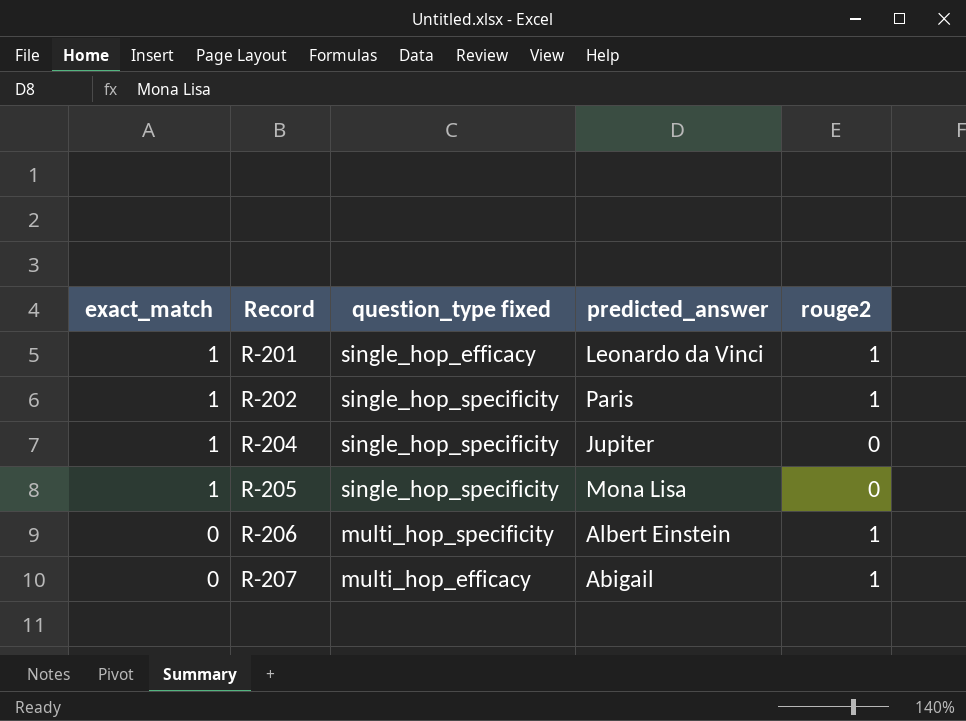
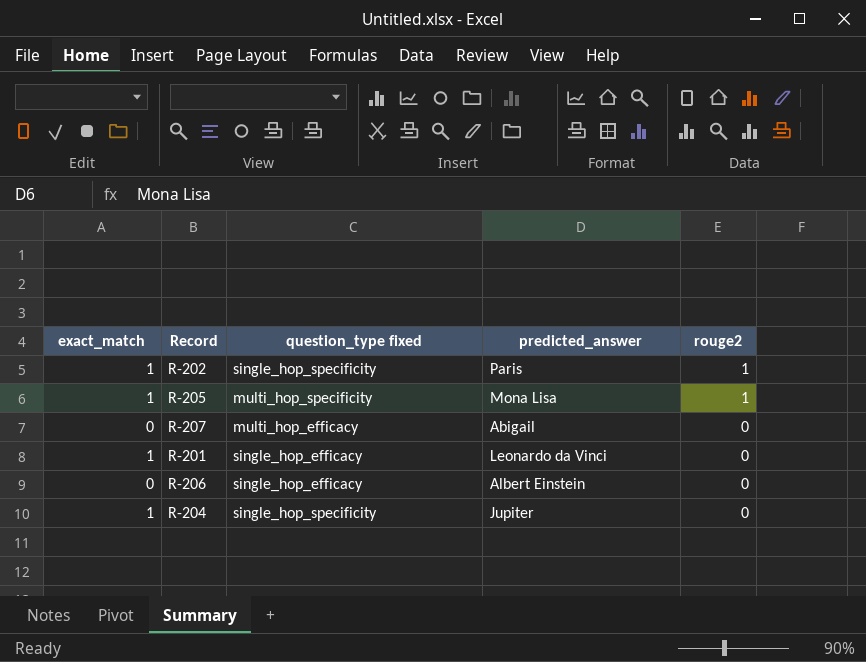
row order: exact_match descending -> rouge2 descending
R-205 | question_type fixed: single_hop_specificity -> multi_hop_specificity
R-205 | rouge2: 0 -> 1
R-207 | rouge2: 1 -> 0
R-201 | rouge2: 1 -> 0
R-206 | question_type fixed: multi_hop_specificity -> single_hop_efficacy
R-206 | rouge2: 1 -> 0

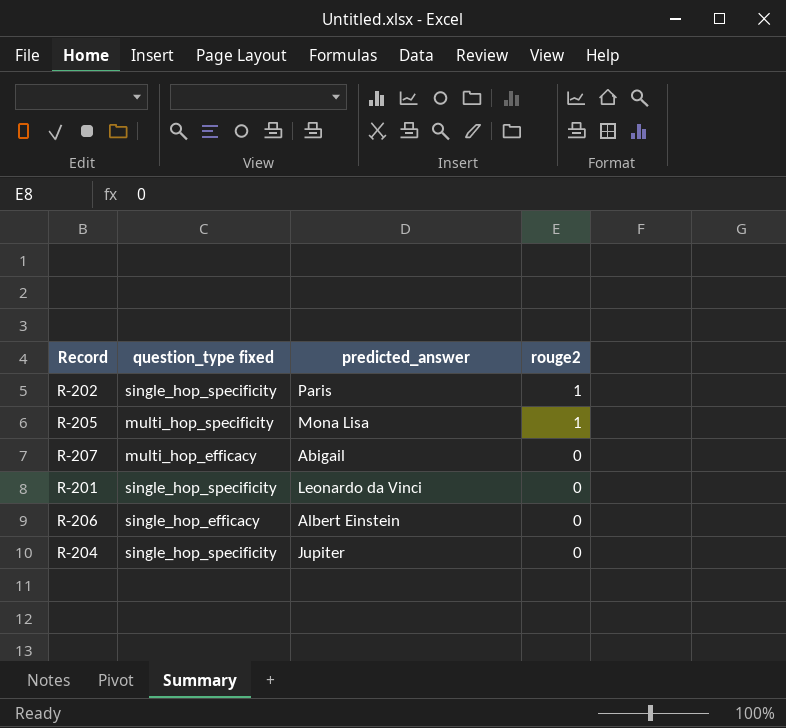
column exact_match | position: 1 -> none
R-201 | question_type fixed: single_hop_efficacy -> single_hop_specificity

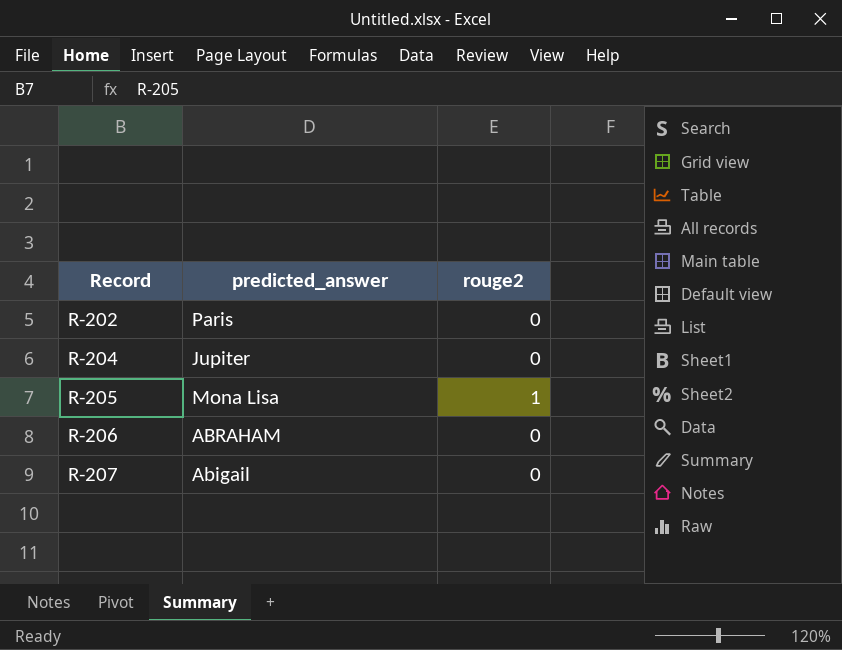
row order: rouge2 descending -> Record ascending
column question_type fixed | position: 2 -> none
row R-201: single_hop_specificity | Leonardo da Vinci | 0 -> none
R-202 | rouge2: 1 -> 0
R-206 | predicted_answer: Albert Einstein -> ABRAHAM

